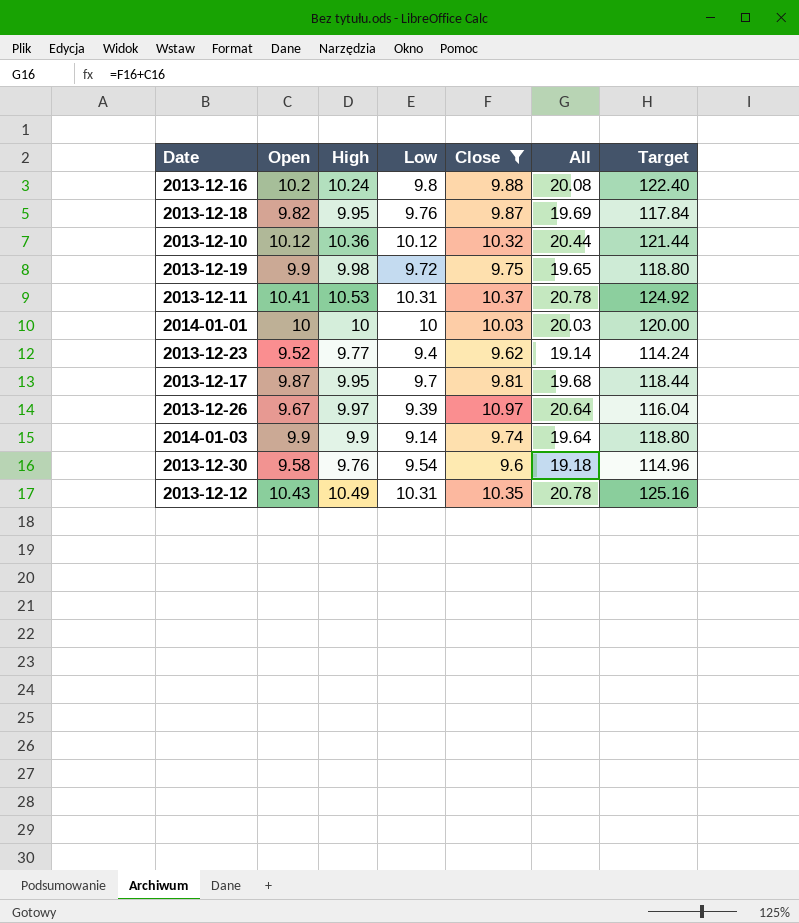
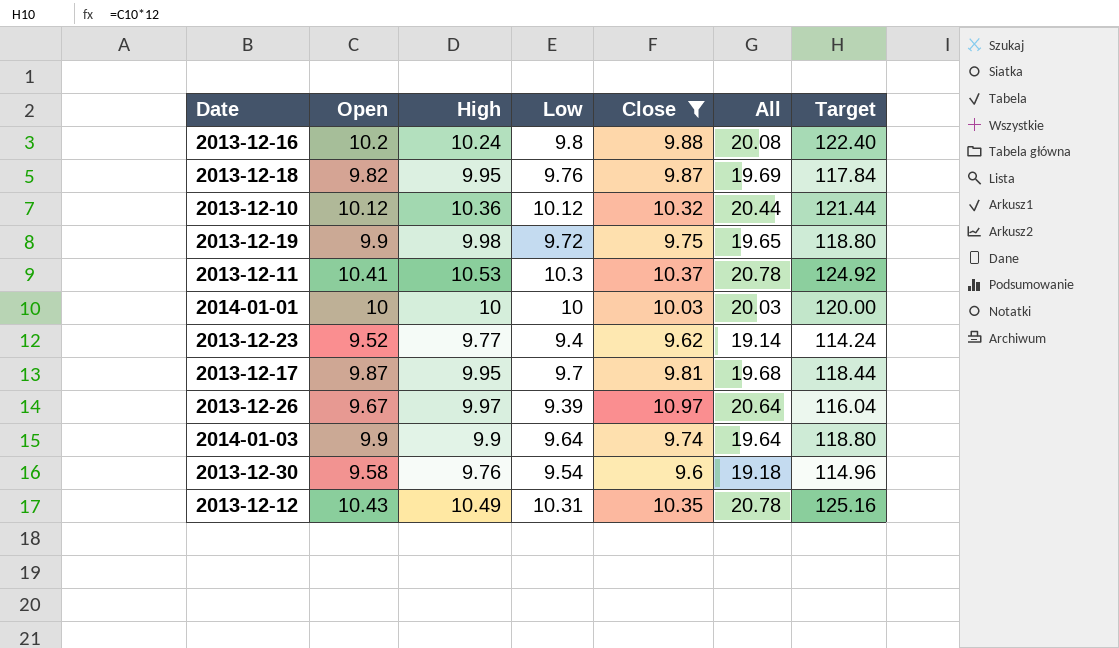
2013-12-11 | Low: 10.31 -> 10.3
2014-01-03 | Low: 9.14 -> 9.64

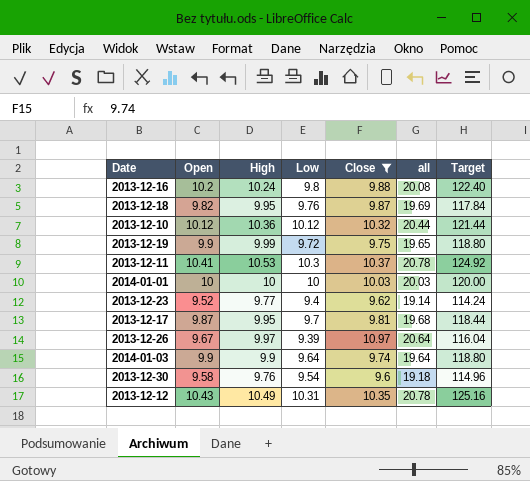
column name: All -> all
2013-12-19 | High: 9.98 -> 9.99

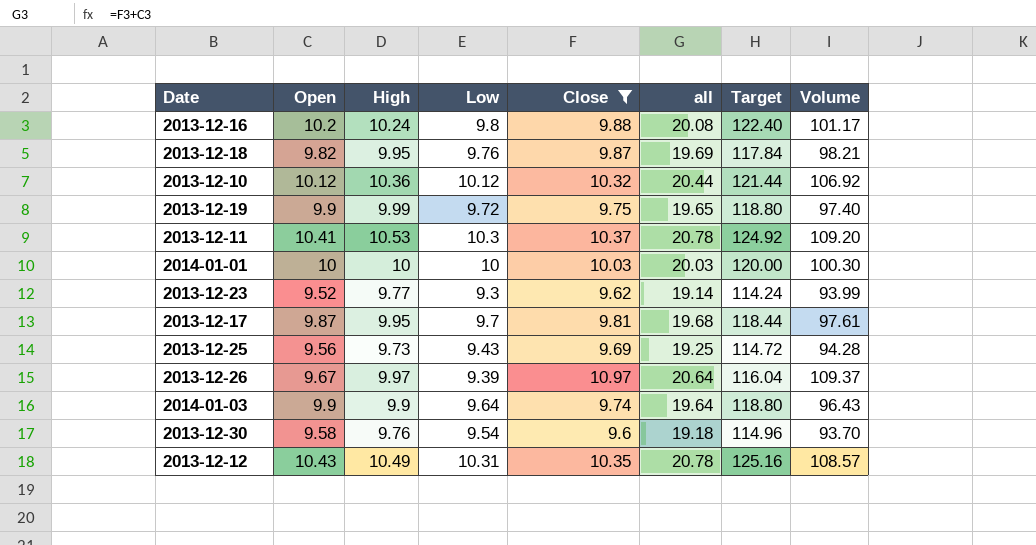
column Volume | formula: none -> [High] * [Close]
2013-12-23 | Low: 9.4 -> 9.3
row 2013-12-25: none -> 9.56 | 9.73 | 9.43 | 9.69 | 19.25 | 114.72 | 94.28

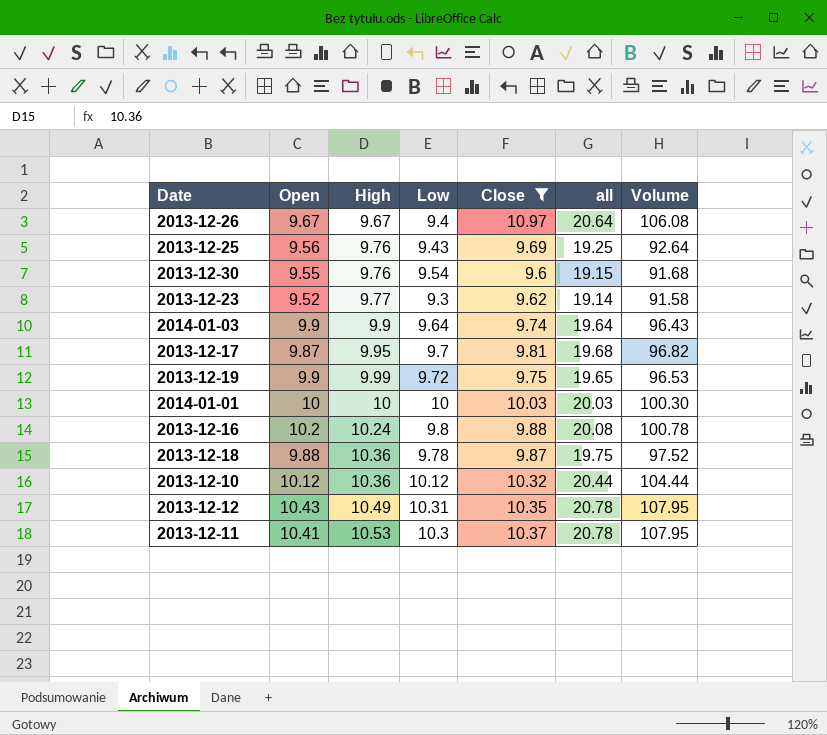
row order: none -> High ascending
column Target | formula: [Open] * 12 -> none
column Volume | formula: [High] * [Close] -> [Open] * [Close]
2013-12-26 | High: 9.97 -> 9.67
2013-12-26 | Low: 9.39 -> 9.4
2013-12-25 | High: 9.73 -> 9.76
2013-12-30 | Open: 9.58 -> 9.55
2013-12-30 | all: 19.18 -> 19.15
2013-12-18 | Open: 9.82 -> 9.88
2013-12-18 | High: 9.95 -> 10.36
2013-12-18 | Low: 9.76 -> 9.78
2013-12-18 | all: 19.69 -> 19.75

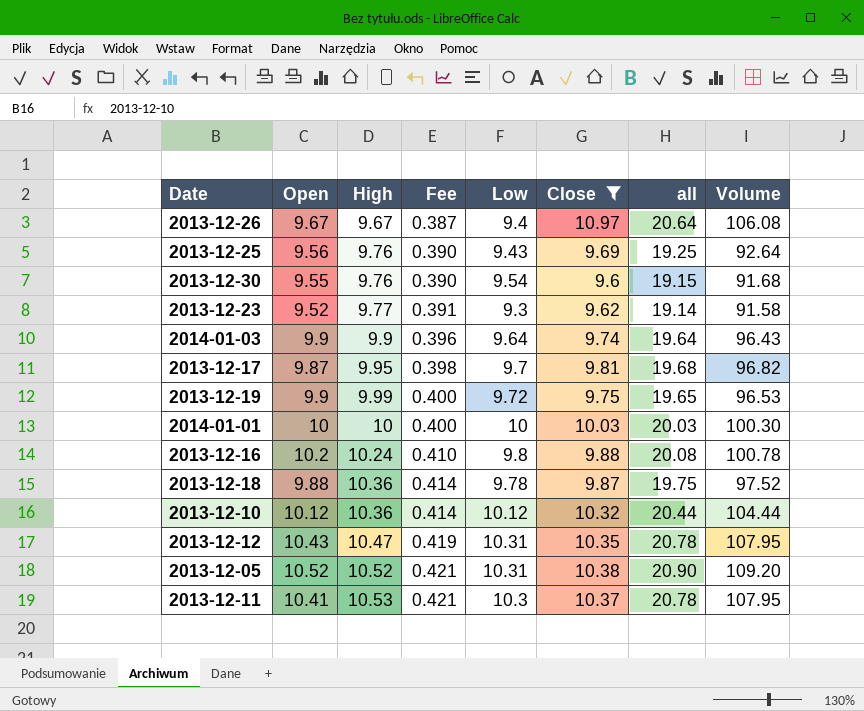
column Fee | formula: none -> [High] * 0.04
2013-12-12 | High: 10.49 -> 10.47
row 2013-12-05: none -> 10.52 | 10.52 | 0.421 | 10.31 | 10.38 | 20.90 | 109.20

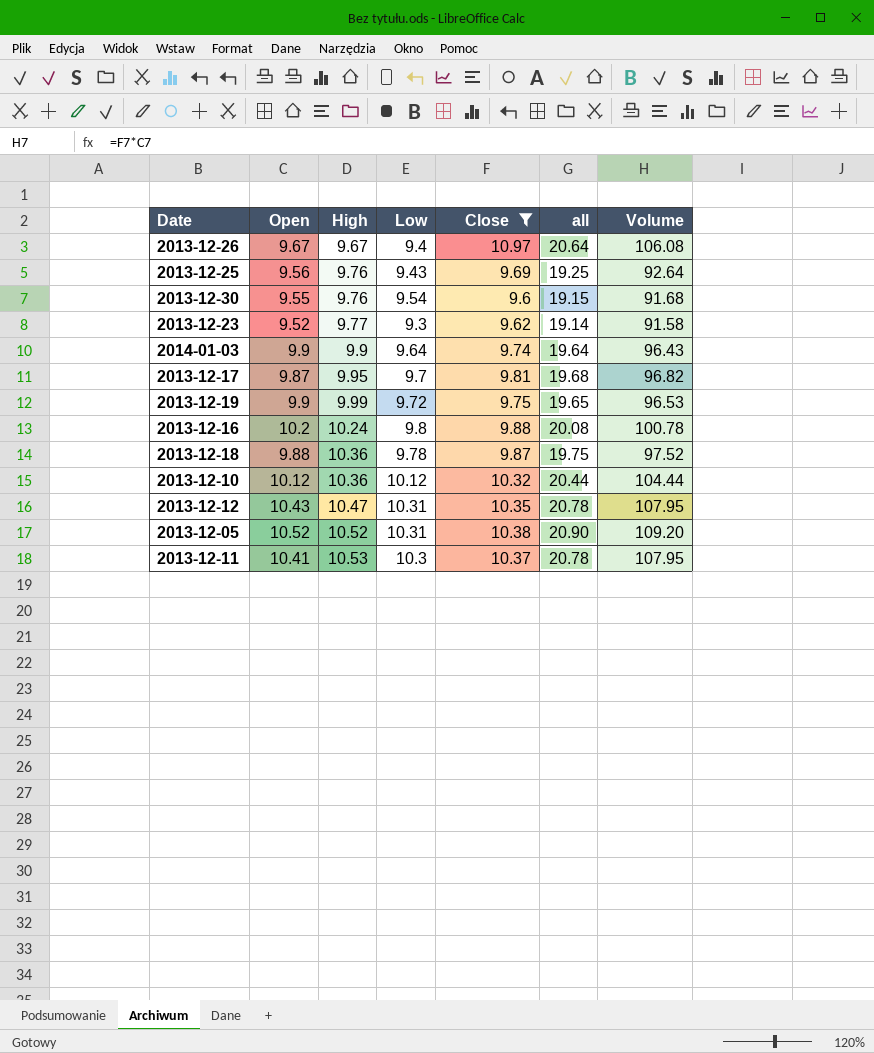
column Fee | formula: [High] * 0.04 -> none
row 2014-01-01: 10 | 10 | 0.400 | 10 | 10.03 | 20.03 | 100.30 -> none

